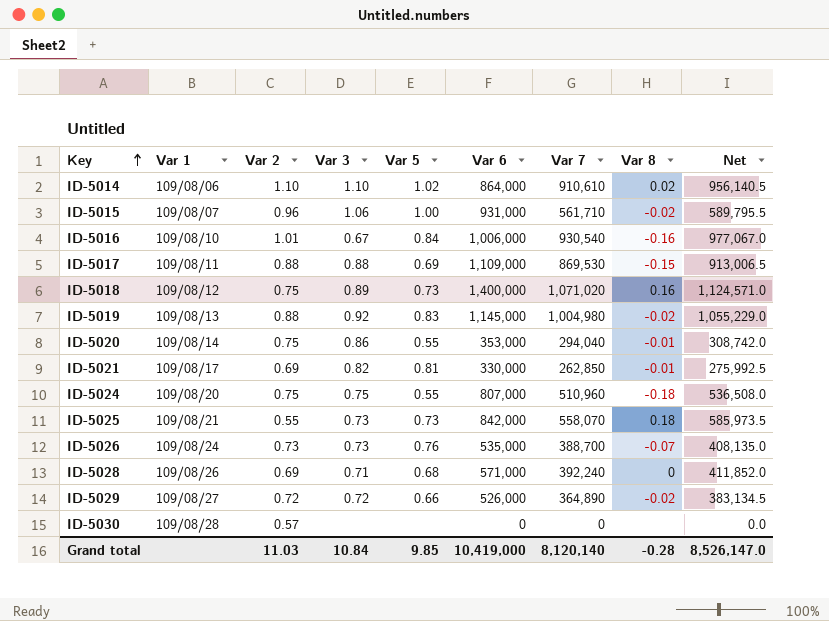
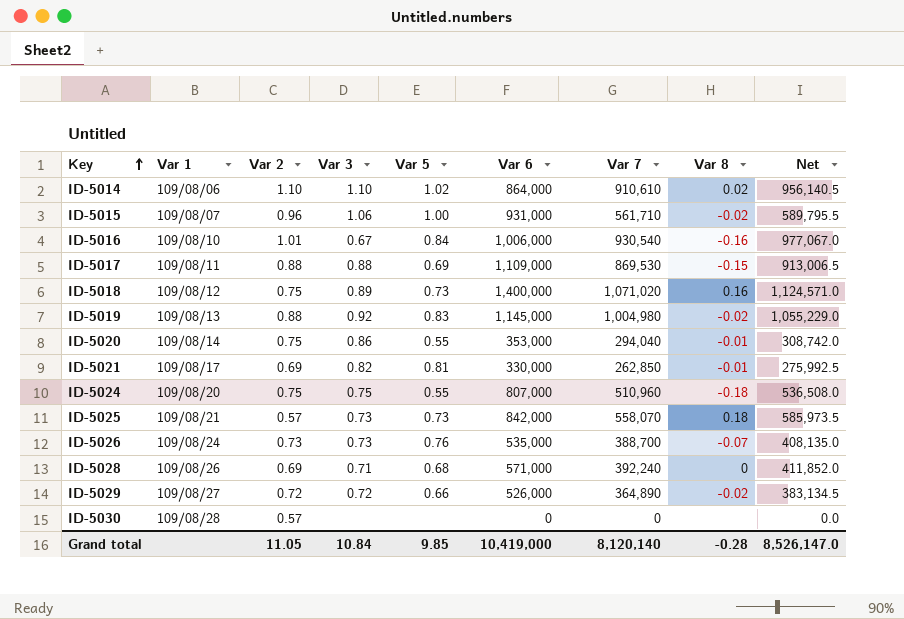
ID-5025 | Var 2: 0.55 -> 0.57
Grand total | Var 2: 11.03 -> 11.05

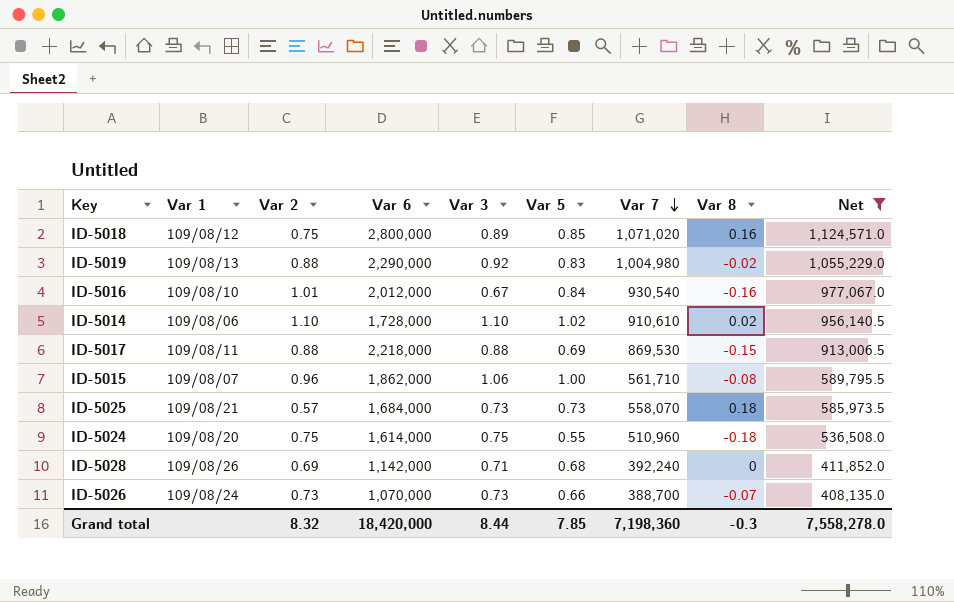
filter: none -> Net >= 408,135.0
row order: Key ascending -> Var 7 descending
column Var 6 | position: 6 -> 4
ID-5018 | Var 6: 1,400,000 -> 2,800,000
ID-5018 | Var 5: 0.73 -> 0.85
ID-5019 | Var 6: 1,145,000 -> 2,290,000
ID-5016 | Var 6: 1,006,000 -> 2,012,000
ID-5014 | Var 6: 864,000 -> 1,728,000
ID-5017 | Var 6: 1,109,000 -> 2,218,000
ID-5015 | Var 6: 931,000 -> 1,862,000
ID-5015 | Var 8: -0.02 -> -0.08
ID-5025 | Var 6: 842,000 -> 1,684,000
ID-5024 | Var 6: 807,000 -> 1,614,000
ID-5028 | Var 6: 571,000 -> 1,142,000
ID-5026 | Var 6: 535,000 -> 1,070,000
ID-5026 | Var 5: 0.76 -> 0.66
Grand total | Var 2: 11.05 -> 8.32
Grand total | Var 6: 10,419,000 -> 18,420,000
Grand total | Var 3: 10.84 -> 8.44
Grand total | Var 5: 9.85 -> 7.85
Grand total | Var 7: 8,120,140 -> 7,198,360
Grand total | Var 8: -0.28 -> -0.3
Grand total | Net: 8,526,147.0 -> 7,558,278.0

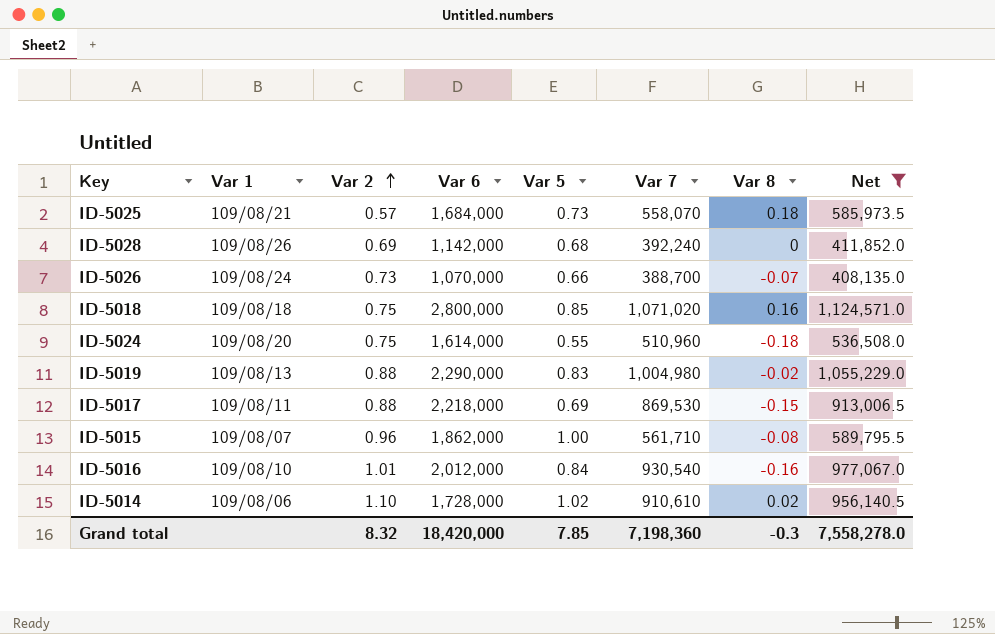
row order: Var 7 descending -> Var 2 ascending
column Var 3 | position: 5 -> none
ID-5018 | Var 1: 109/08/12 -> 109/08/18

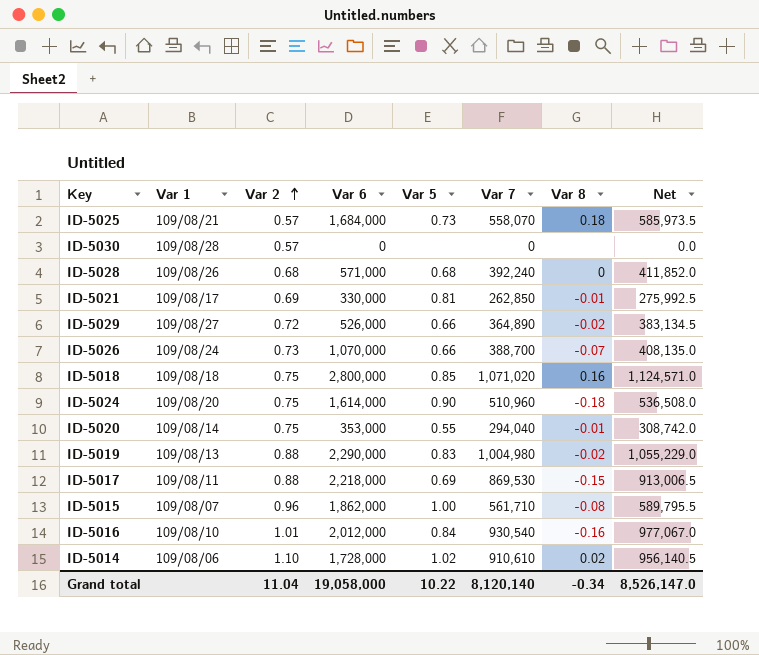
filter: Net >= 408,135.0 -> none
ID-5028 | Var 2: 0.69 -> 0.68
ID-5028 | Var 6: 1,142,000 -> 571,000
ID-5024 | Var 5: 0.55 -> 0.90
Grand total | Var 2: 8.32 -> 11.04
Grand total | Var 6: 18,420,000 -> 19,058,000
Grand total | Var 5: 7.85 -> 10.22
Grand total | Var 7: 7,198,360 -> 8,120,140
Grand total | Var 8: -0.3 -> -0.34
Grand total | Net: 7,558,278.0 -> 8,526,147.0

